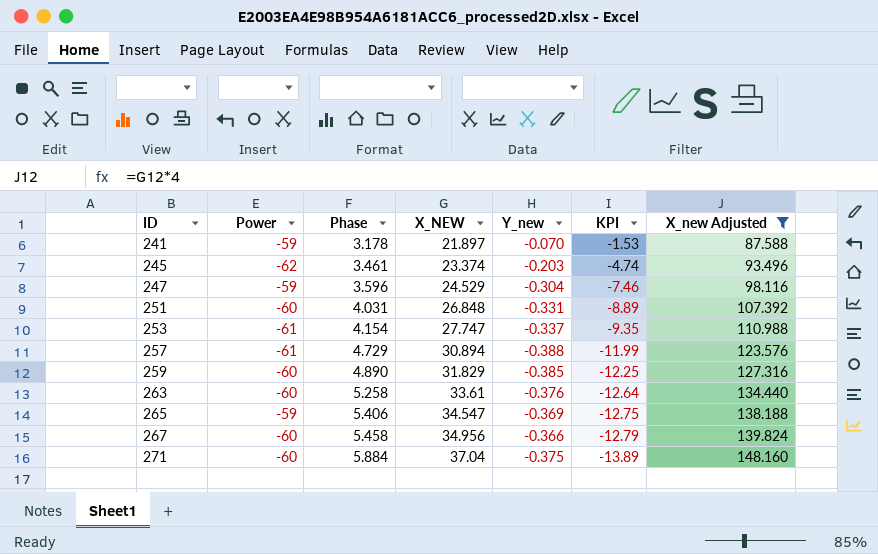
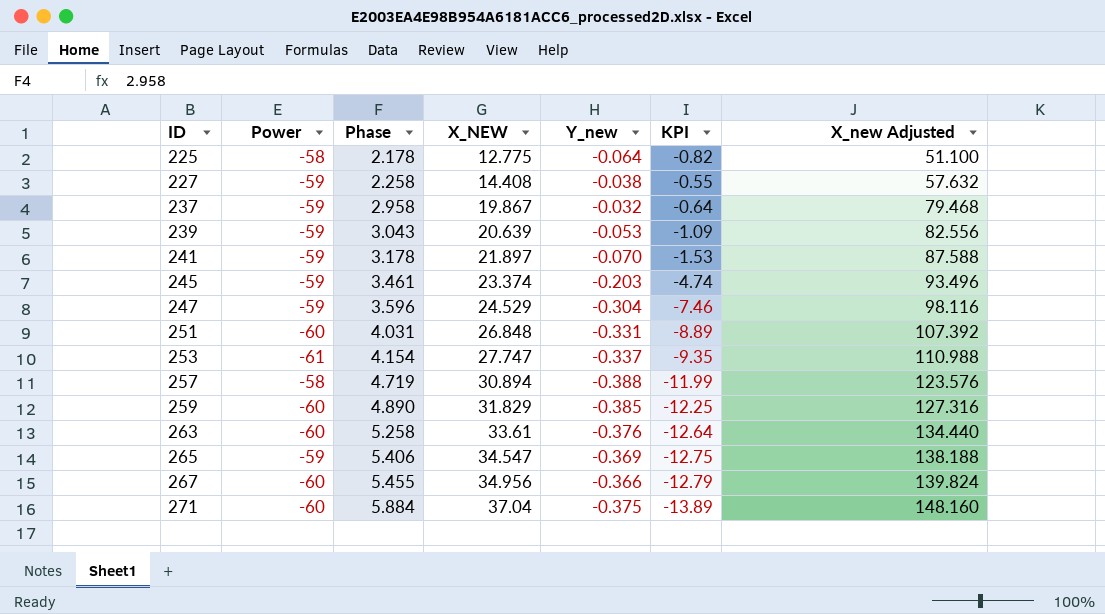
filter: X_new Adjusted >= 87.588 -> none
245 | Power: -62 -> -59
257 | Power: -61 -> -58
257 | Phase: 4.729 -> 4.719
267 | Phase: 5.458 -> 5.455

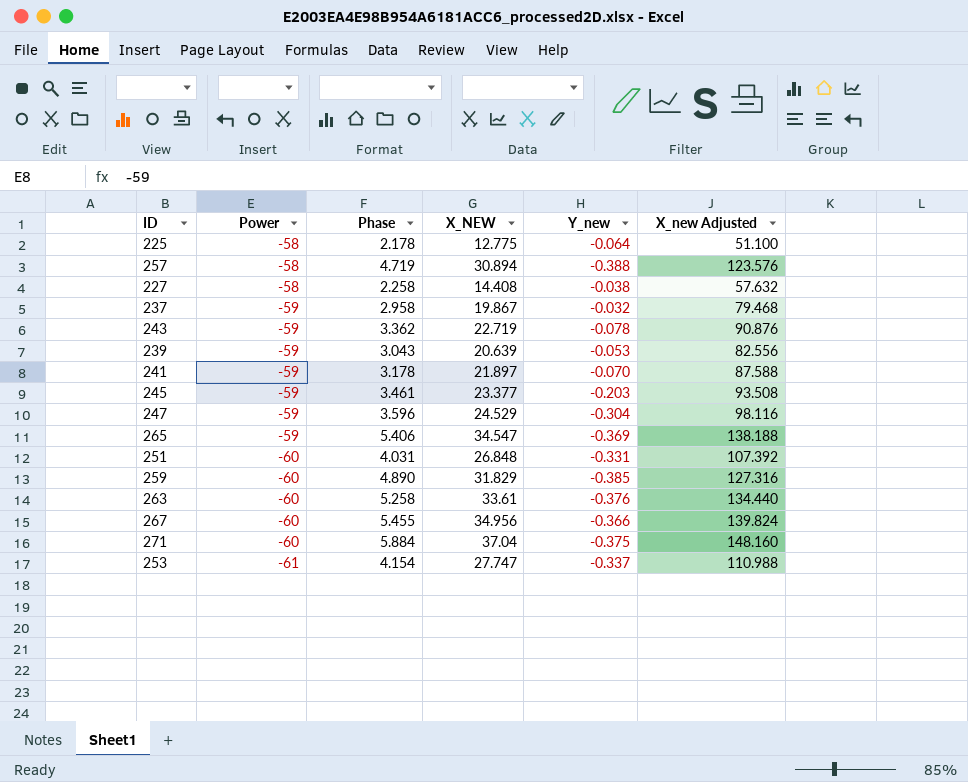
row order: ID ascending -> Power descending
column KPI | formula: [X_NEW] * [Y_new] -> none
227 | Power: -59 -> -58
row 243: none -> -59 | 3.362 | 22.719 | -0.078 | 90.876
245 | X_NEW: 23.374 -> 23.377
245 | X_new Adjusted: 93.496 -> 93.508

